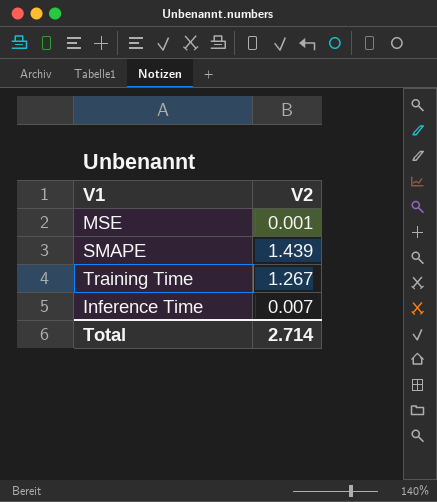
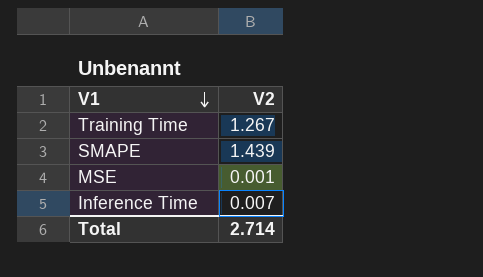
row order: none -> V1 descending

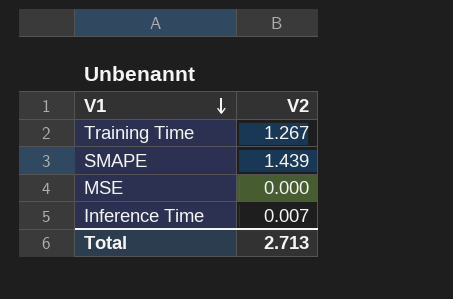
MSE | V2: 0.001 -> 0.000
Total | V2: 2.714 -> 2.713

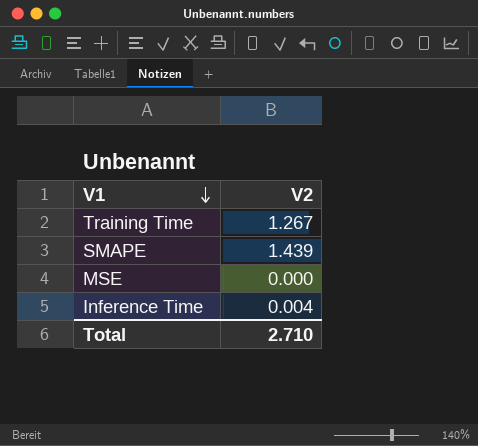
Inference Time | V2: 0.007 -> 0.004
Total | V2: 2.713 -> 2.710

